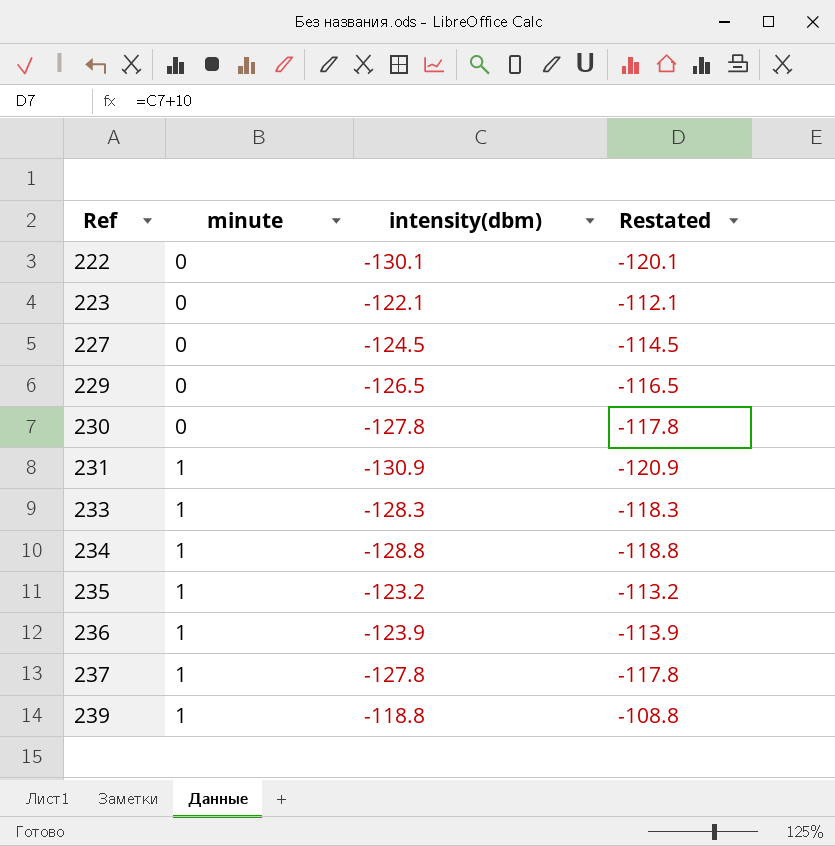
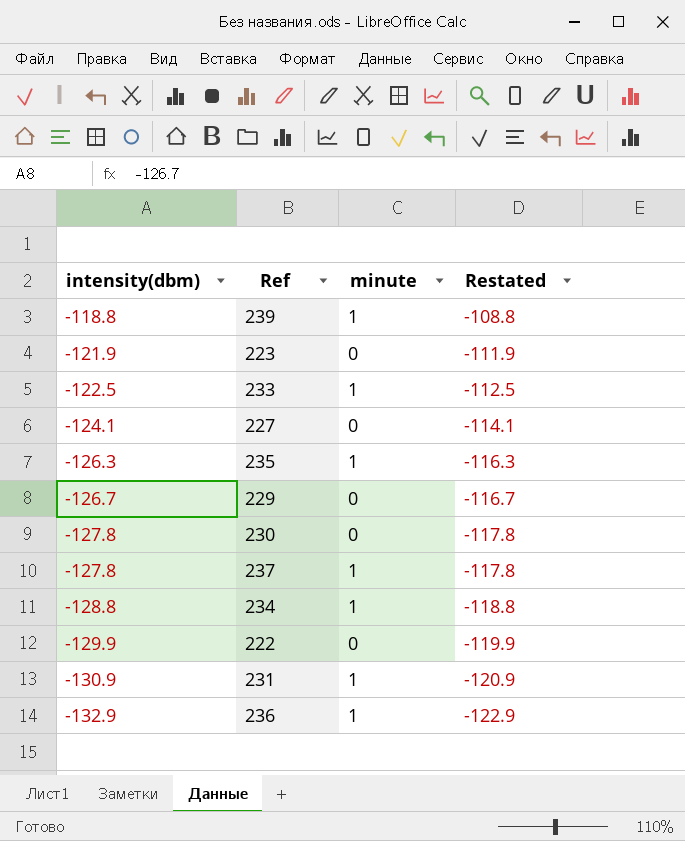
row order: Ref ascending -> intensity(dbm) descending
column intensity(dbm) | position: 3 -> 1
223 | intensity(dbm): -122.1 -> -121.9
223 | Restated: -112.1 -> -111.9
233 | intensity(dbm): -128.3 -> -122.5
233 | Restated: -118.3 -> -112.5
227 | intensity(dbm): -124.5 -> -124.1
227 | Restated: -114.5 -> -114.1
235 | intensity(dbm): -123.2 -> -126.3
235 | Restated: -113.2 -> -116.3
229 | intensity(dbm): -126.5 -> -126.7
229 | Restated: -116.5 -> -116.7
222 | intensity(dbm): -130.1 -> -129.9
222 | Restated: -120.1 -> -119.9
236 | intensity(dbm): -123.9 -> -132.9
236 | Restated: -113.9 -> -122.9

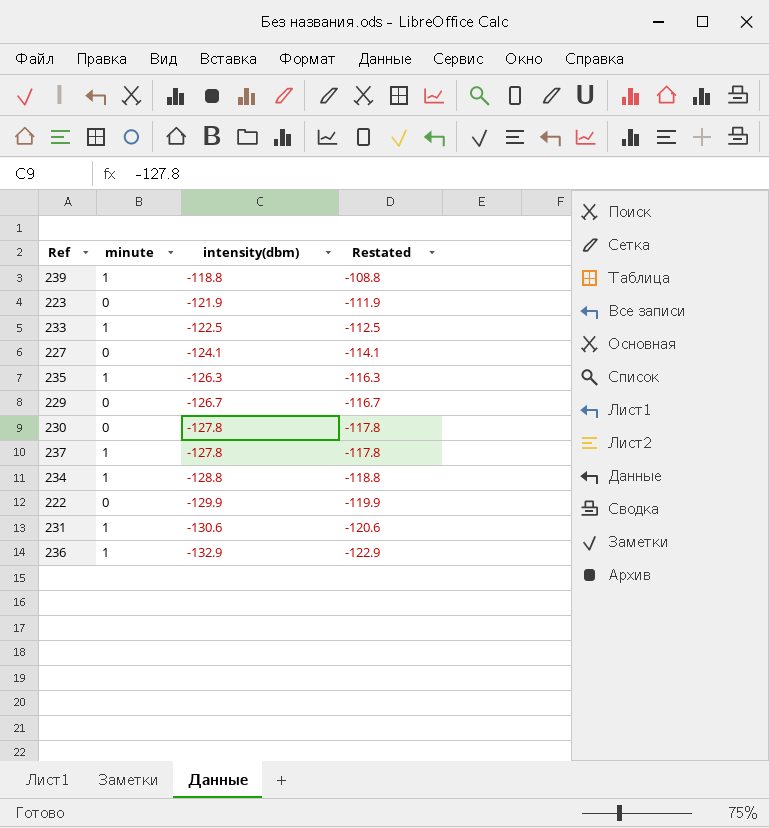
column intensity(dbm) | position: 1 -> 3
231 | intensity(dbm): -130.9 -> -130.6
231 | Restated: -120.9 -> -120.6

